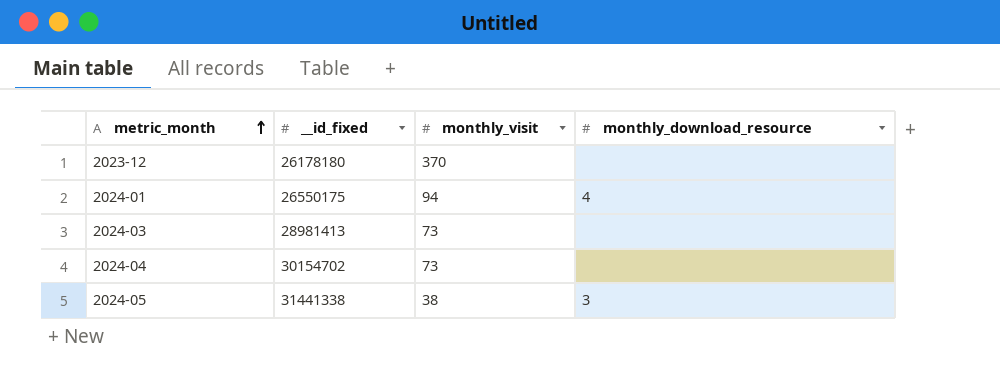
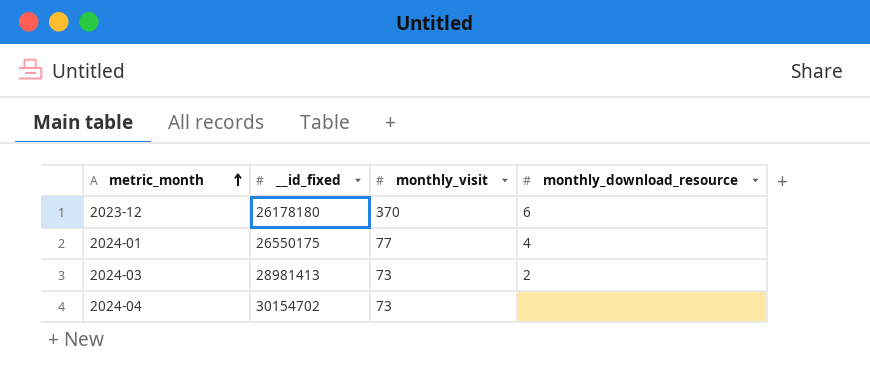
row 2024-05: 31441338 | 38 | 3 -> none
2023-12 | monthly_download_resource: none -> 6
2024-01 | monthly_visit: 94 -> 77
2024-03 | monthly_download_resource: none -> 2

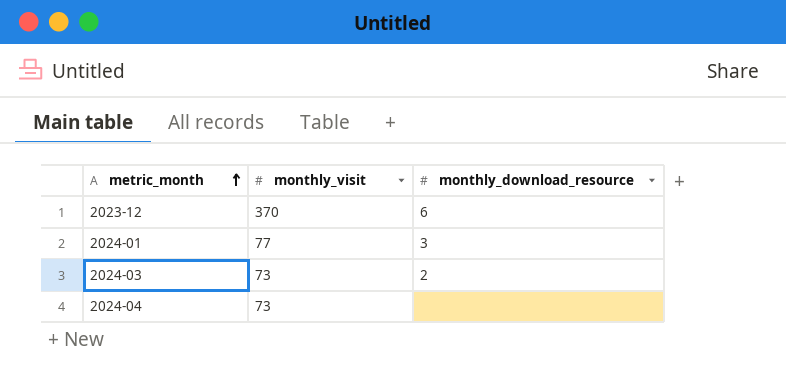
column __id_fixed | position: 2 -> none
2024-01 | monthly_download_resource: 4 -> 3

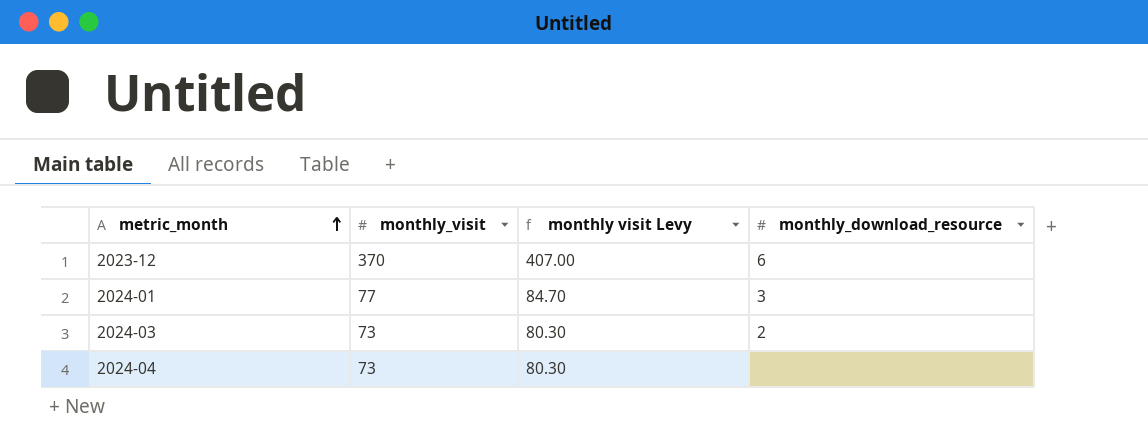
column monthly visit Levy | formula: none -> [monthly_visit] * 1.1

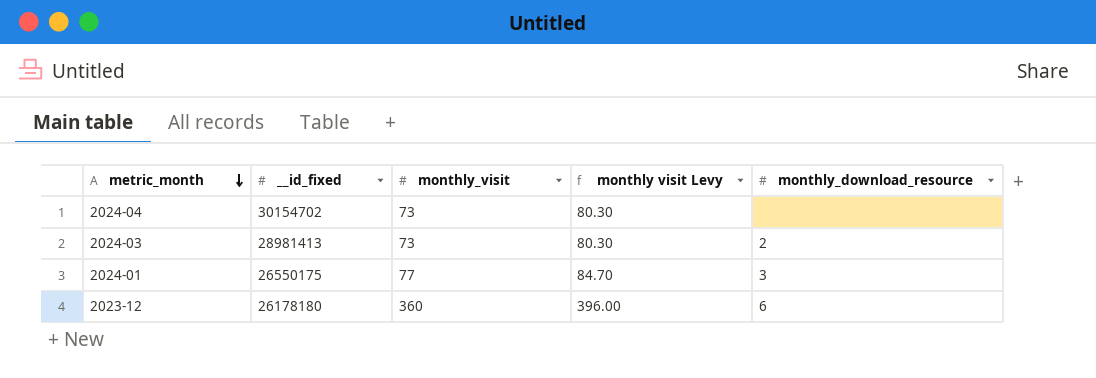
row order: metric_month ascending -> metric_month descending
column __id_fixed | position: none -> 2
2023-12 | monthly_visit: 370 -> 360
2023-12 | monthly visit Levy: 407.00 -> 396.00

